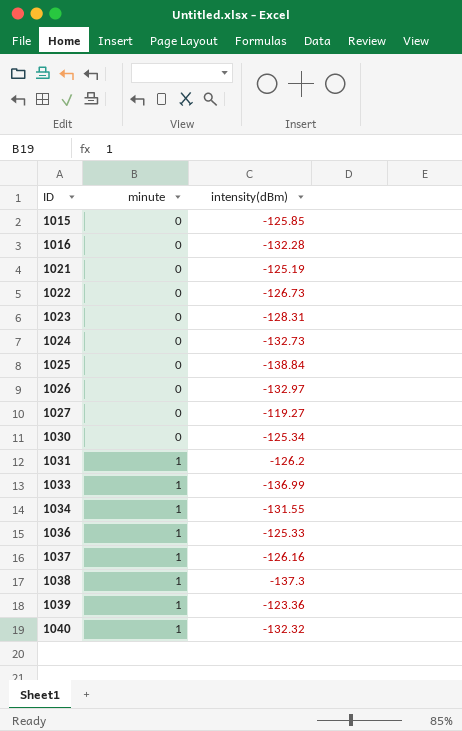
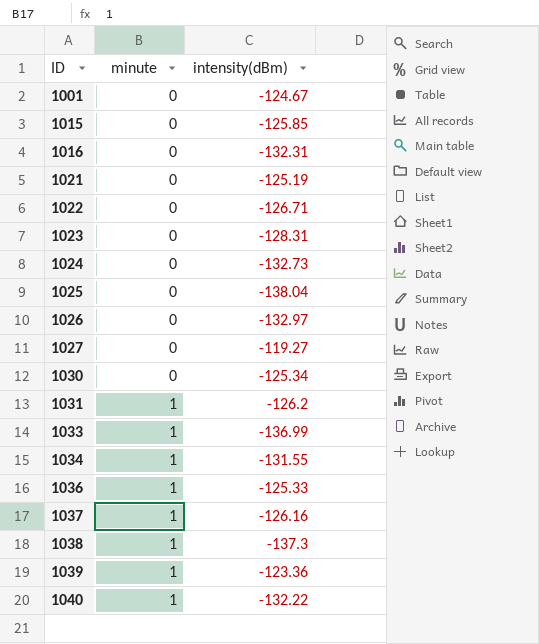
row 1001: none -> 0 | -124.67
1016 | intensity(dBm): -132.28 -> -132.31
1022 | intensity(dBm): -126.73 -> -126.71
1025 | intensity(dBm): -138.84 -> -138.04
1040 | intensity(dBm): -132.32 -> -132.22

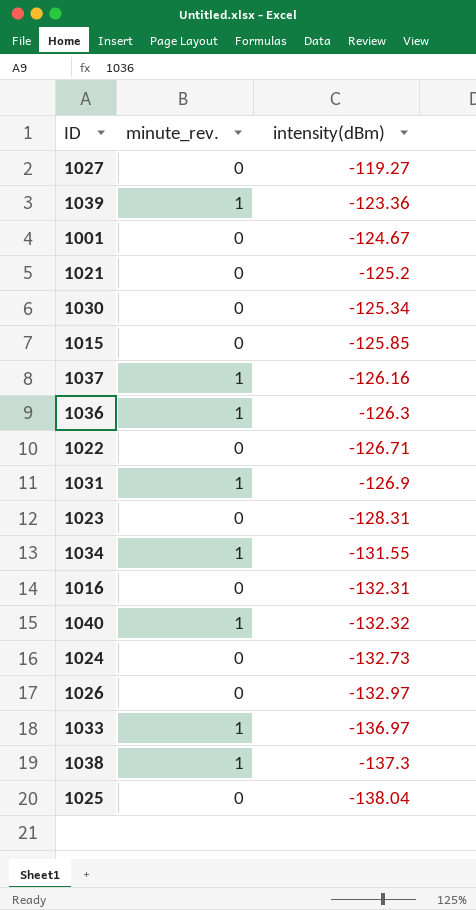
row order: ID ascending -> intensity(dBm) descending
column name: minute -> minute_rev.
1021 | intensity(dBm): -125.19 -> -125.2
1036 | intensity(dBm): -125.33 -> -126.3
1031 | intensity(dBm): -126.2 -> -126.9
1040 | intensity(dBm): -132.22 -> -132.32
1033 | intensity(dBm): -136.99 -> -136.97

